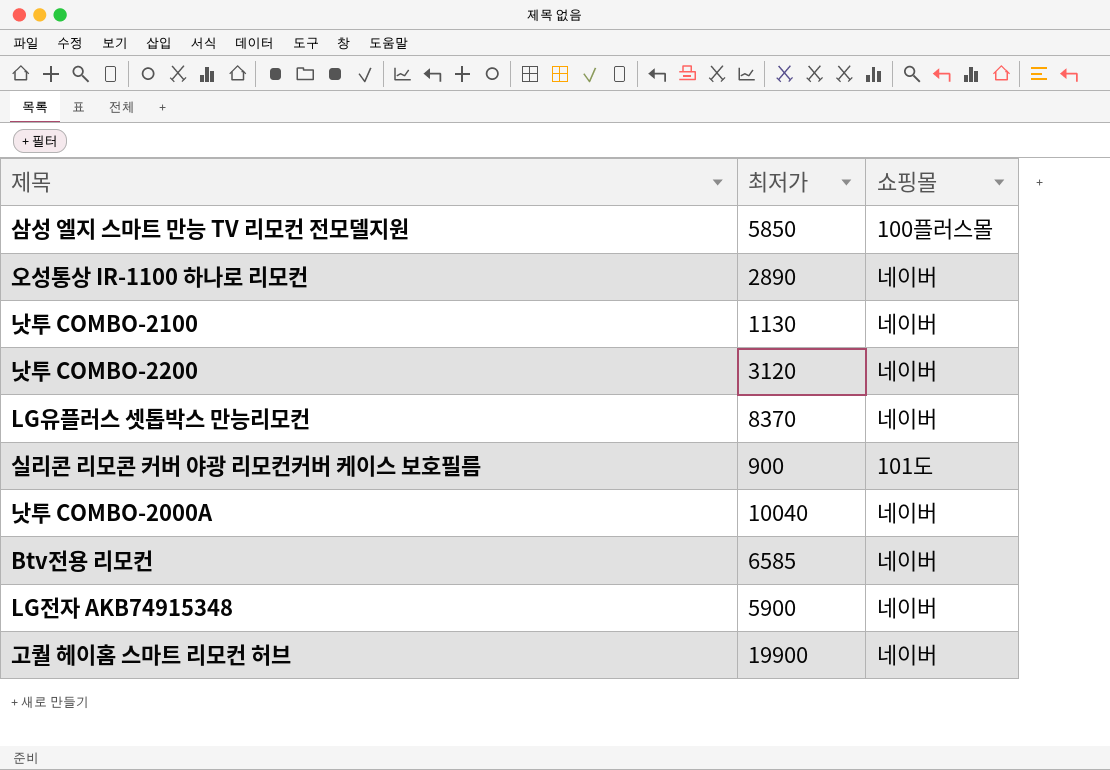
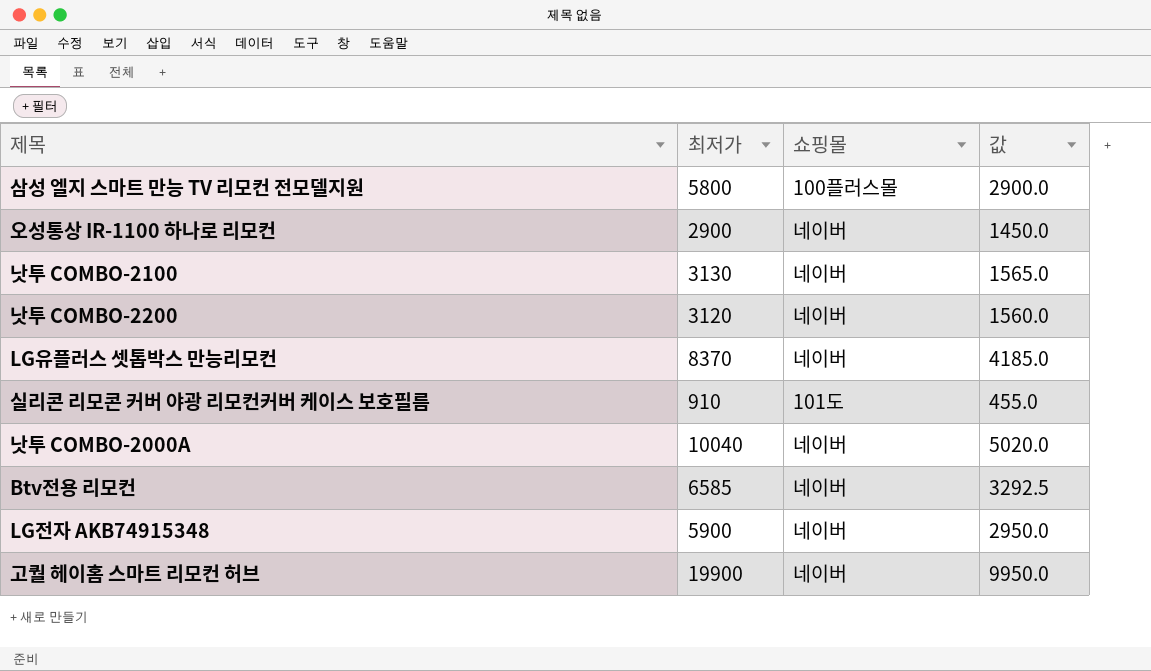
column 값 | formula: none -> [최저가] * 0.5
삼성 엘지 스마트 만능 TV 리모컨 전모델지원 | 최저가: 5850 -> 5800
오성통상 IR-1100 하나로 리모컨 | 최저가: 2890 -> 2900
낫투 COMBO-2100 | 최저가: 1130 -> 3130
실리콘 리모콘 커버 야광 리모컨커버 케이스 보호필름 | 최저가: 900 -> 910

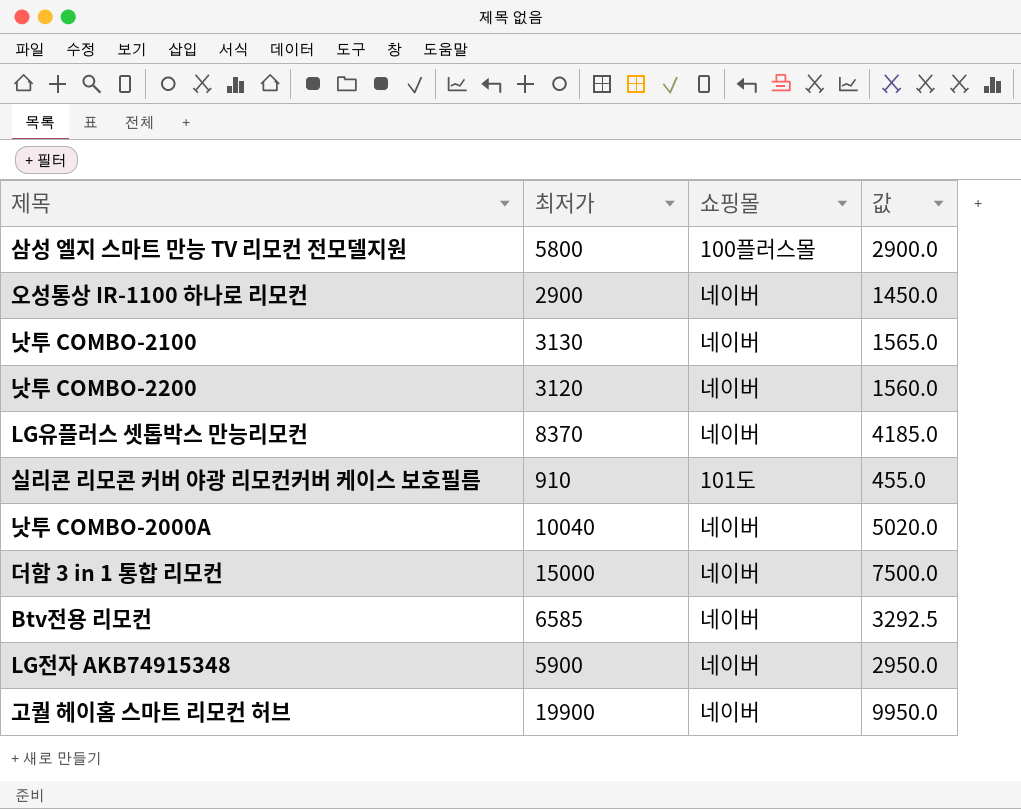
row 더함 3 in 1 통합 리모컨: none -> 15000 | 네이버 | 7500.0

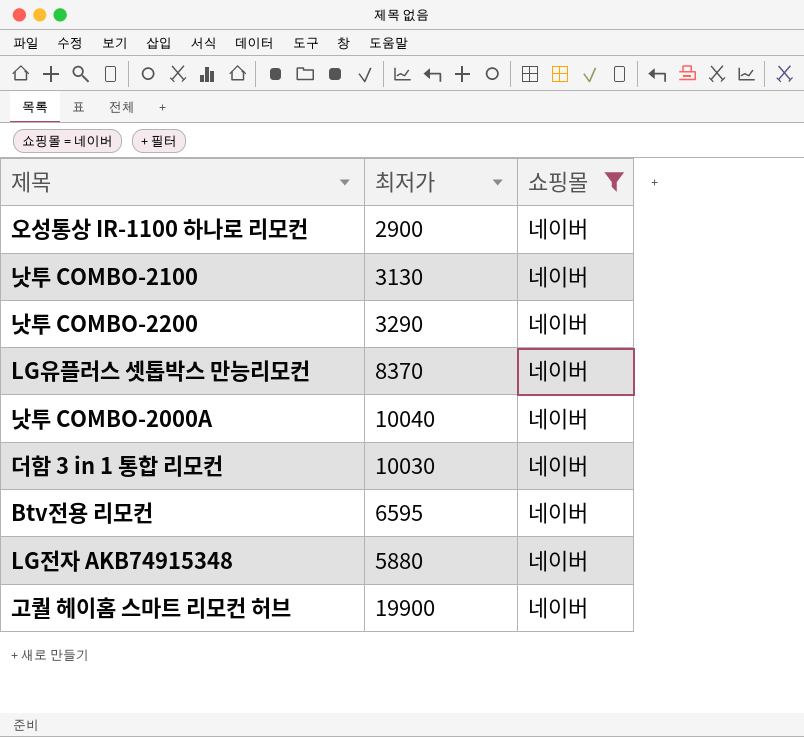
filter: none -> 쇼핑몰 = 네이버
column 값 | formula: [최저가] * 0.5 -> none
낫투 COMBO-2200 | 최저가: 3120 -> 3290
더함 3 in 1 통합 리모컨 | 최저가: 15000 -> 10030
Btv전용 리모컨 | 최저가: 6585 -> 6595
LG전자 AKB74915348 | 최저가: 5900 -> 5880

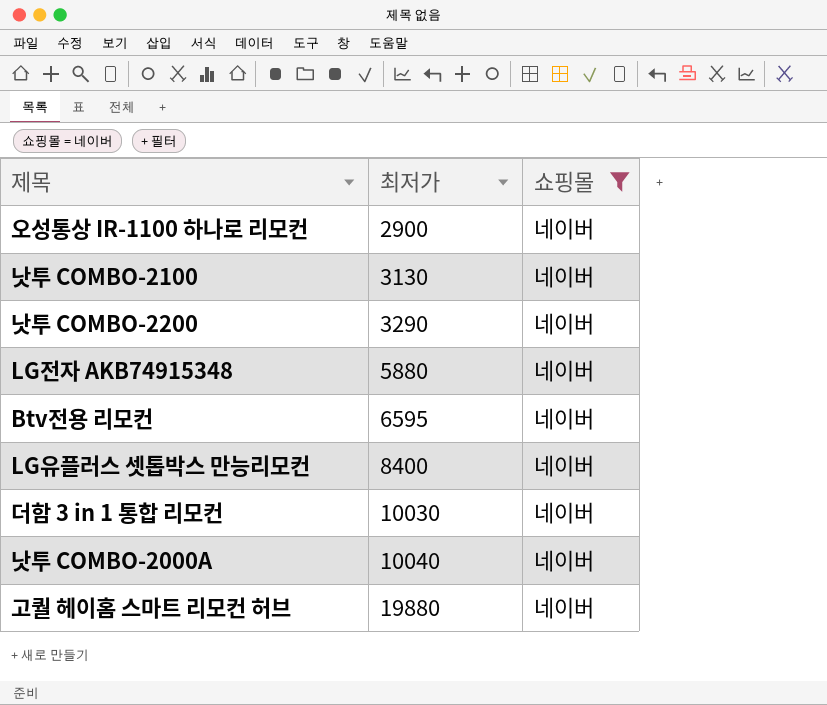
row order: none -> 최저가 ascending
LG유플러스 셋톱박스 만능리모컨 | 최저가: 8370 -> 8400
고퀄 헤이홈 스마트 리모컨 허브 | 최저가: 19900 -> 19880

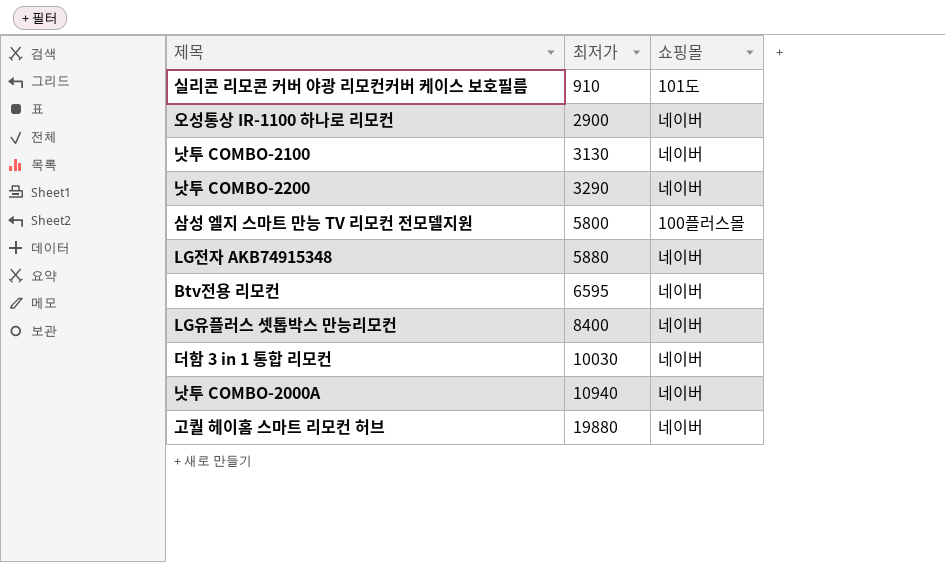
filter: 쇼핑몰 = 네이버 -> none
낫투 COMBO-2000A | 최저가: 10040 -> 10940

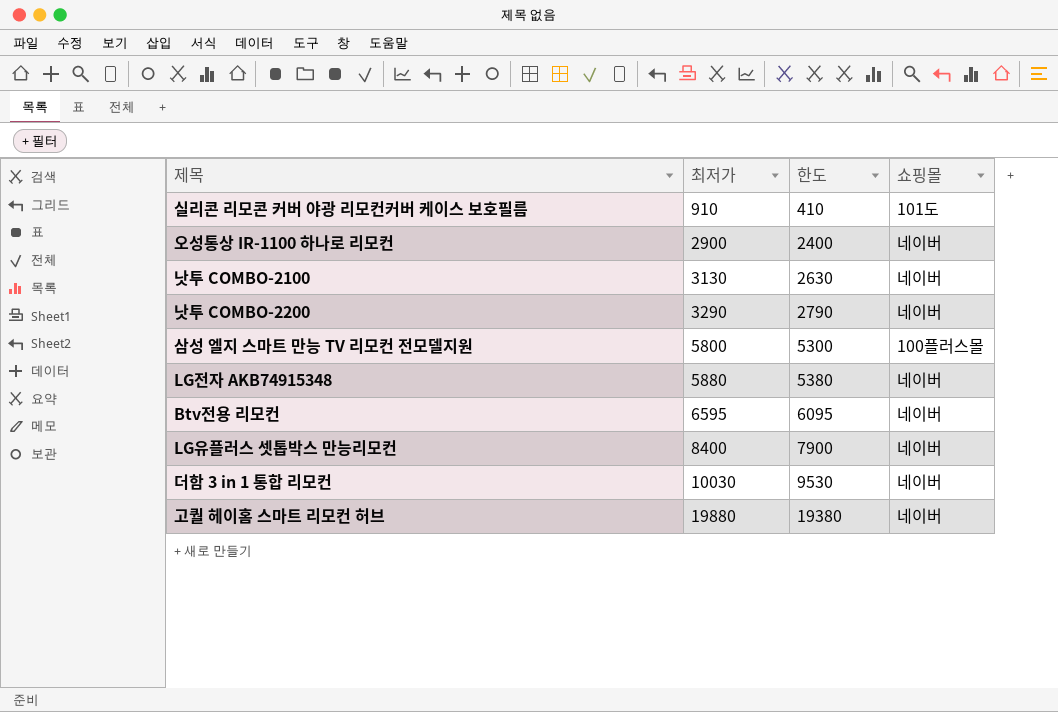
column 한도 | formula: none -> [최저가] - 500
row 낫투 COMBO-2000A: 10940 | 네이버 -> none

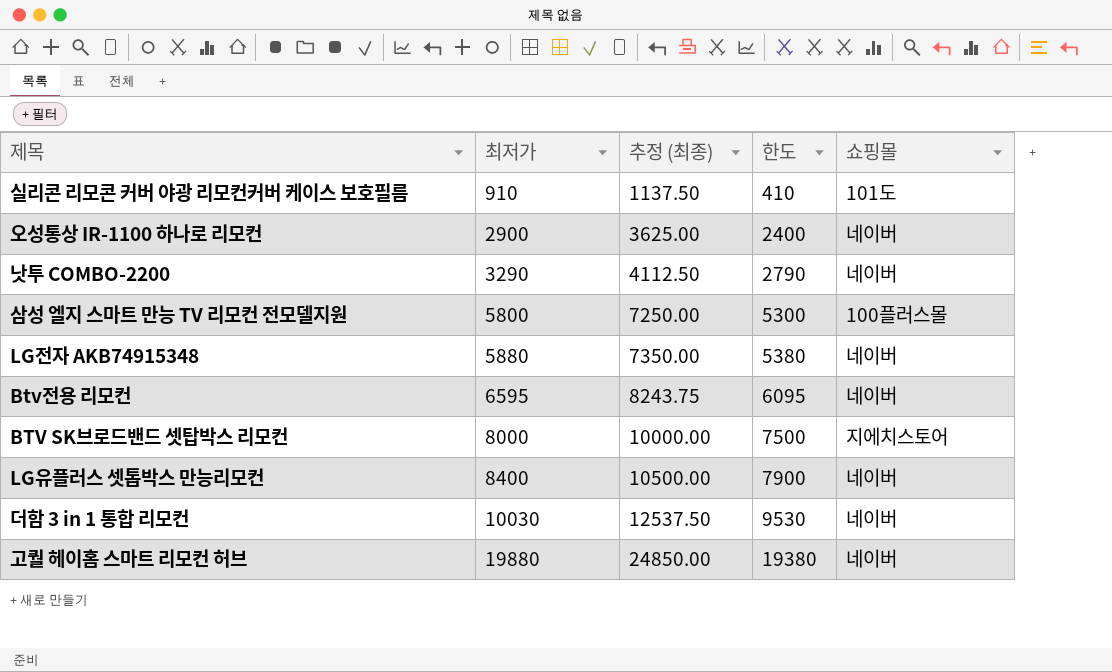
column 추정 (최종) | formula: none -> [최저가] * 1.25
row 낫투 COMBO-2100: 3130 | 2630 | 네이버 -> none
row BTV SK브로드밴드 셋탑박스 리모컨: none -> 8000 | 10000.00 | 7500 | 지에치스토어

